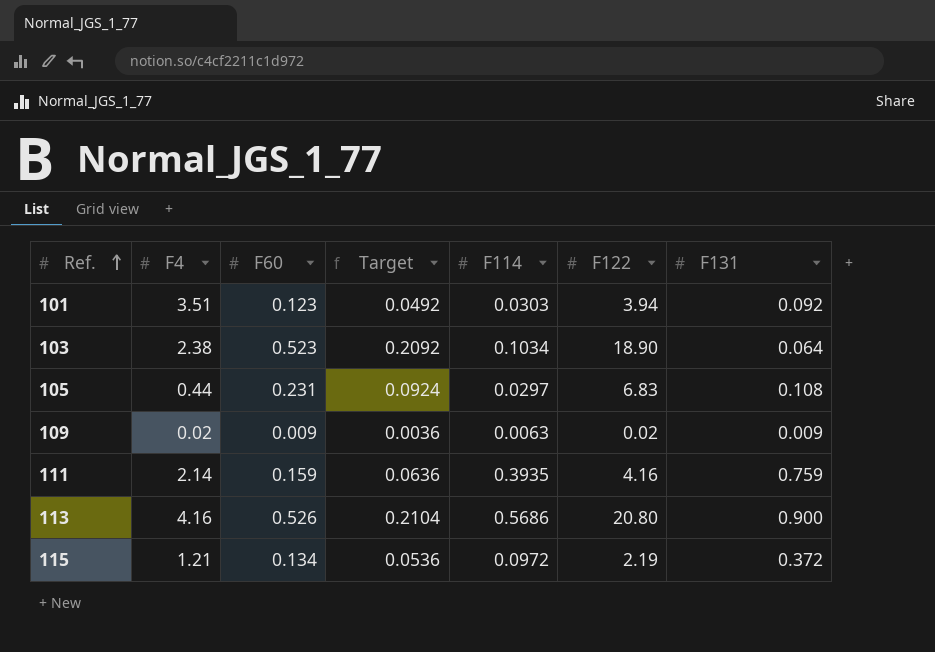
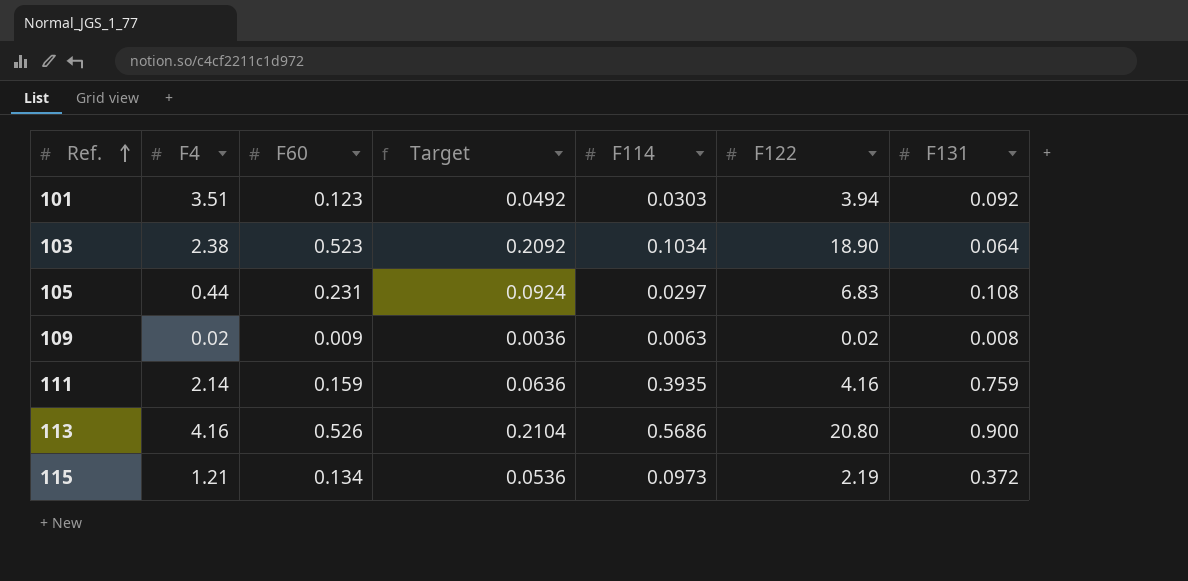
109 | F131: 0.009 -> 0.008
115 | F114: 0.0972 -> 0.0973

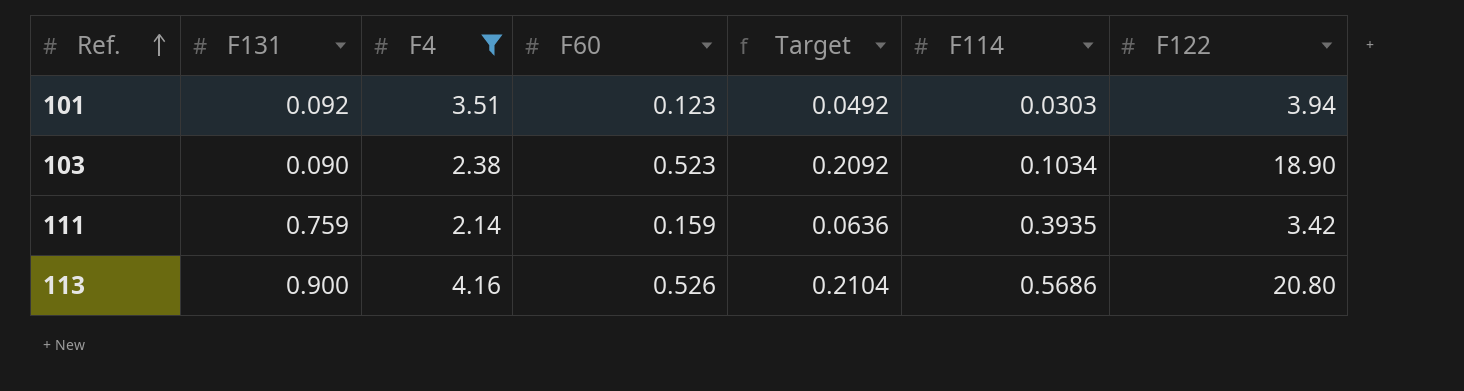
filter: none -> F4 >= 2.14
column F131 | position: 7 -> 2
103 | F131: 0.064 -> 0.090
111 | F122: 4.16 -> 3.42

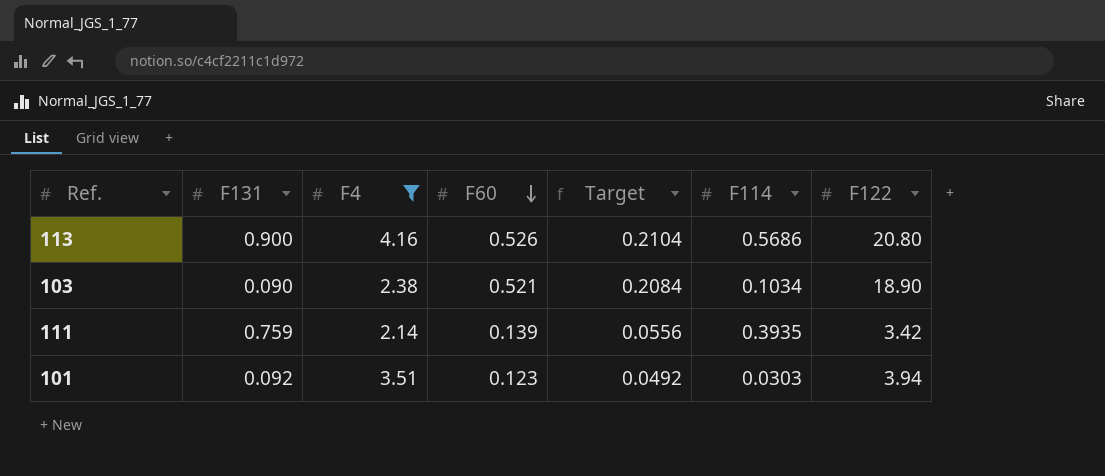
row order: Ref. ascending -> F60 descending
103 | F60: 0.523 -> 0.521
103 | Target: 0.2092 -> 0.2084
111 | F60: 0.159 -> 0.139
111 | Target: 0.0636 -> 0.0556

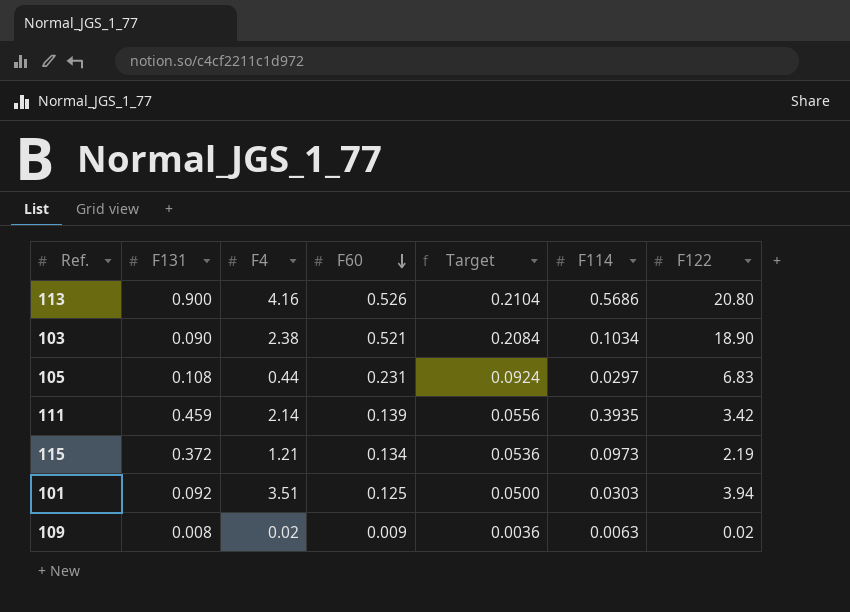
filter: F4 >= 2.14 -> none
111 | F131: 0.759 -> 0.459
101 | F60: 0.123 -> 0.125
101 | Target: 0.0492 -> 0.0500

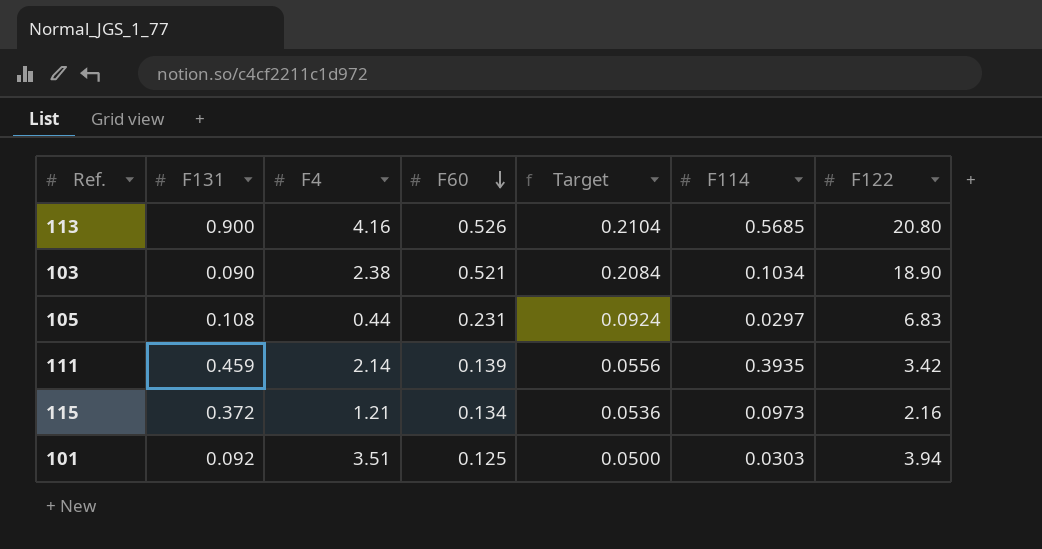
row 109: 0.008 | 0.02 | 0.009 | 0.0036 | 0.0063 | 0.02 -> none
113 | F114: 0.5686 -> 0.5685
115 | F122: 2.19 -> 2.16

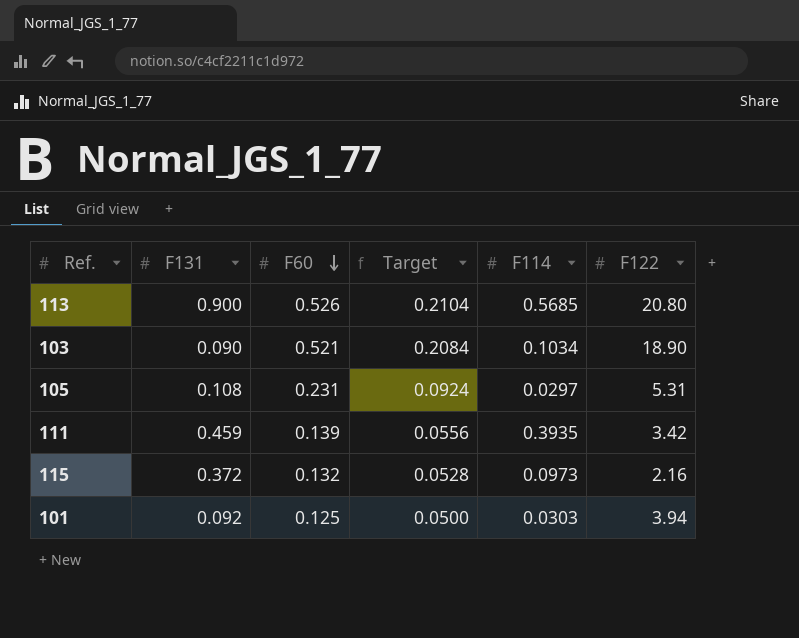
column F4 | position: 3 -> none
105 | F122: 6.83 -> 5.31
115 | F60: 0.134 -> 0.132
115 | Target: 0.0536 -> 0.0528

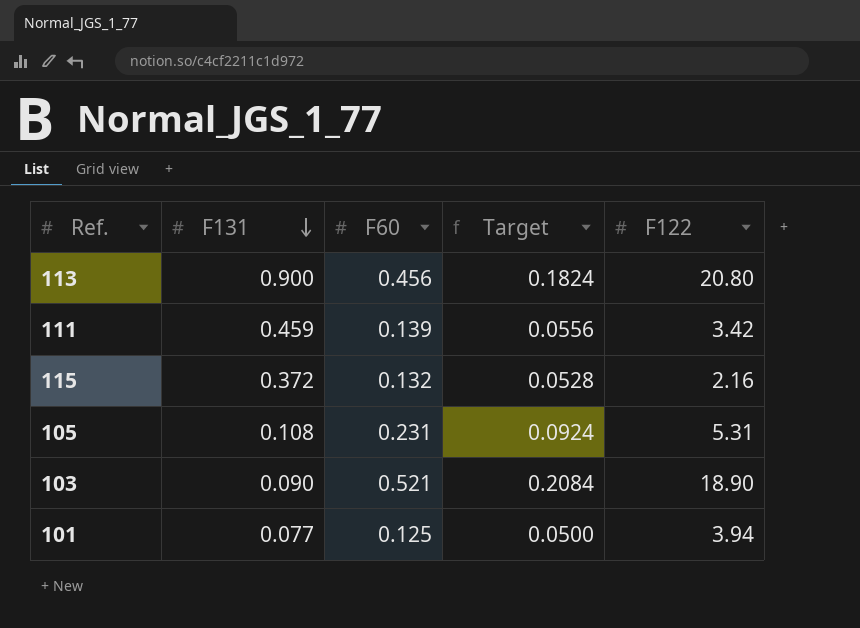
row order: F60 descending -> F131 descending
column F114 | position: 5 -> none
113 | F60: 0.526 -> 0.456
113 | Target: 0.2104 -> 0.1824
101 | F131: 0.092 -> 0.077

